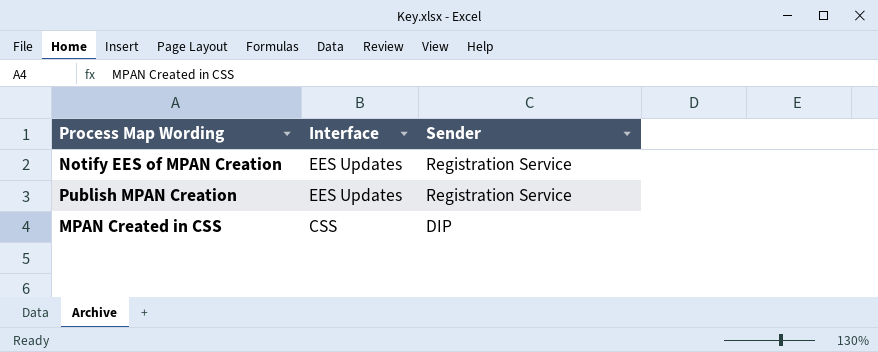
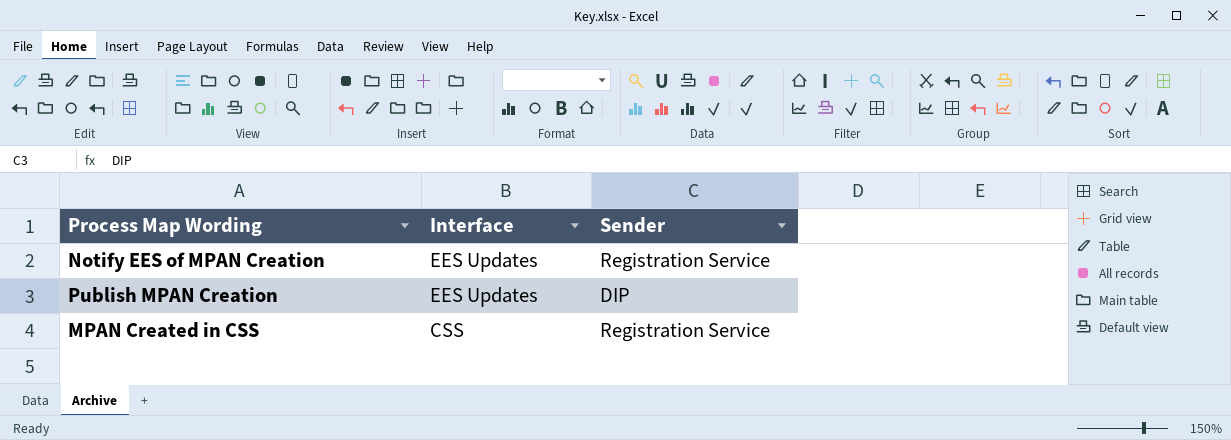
Publish MPAN Creation | Sender: Registration Service -> DIP
MPAN Created in CSS | Sender: DIP -> Registration Service

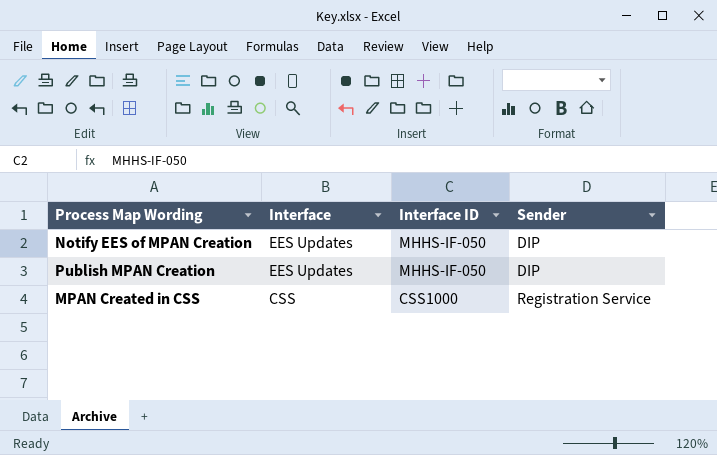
column Interface ID | position: none -> 3
Notify EES of MPAN Creation | Sender: Registration Service -> DIP

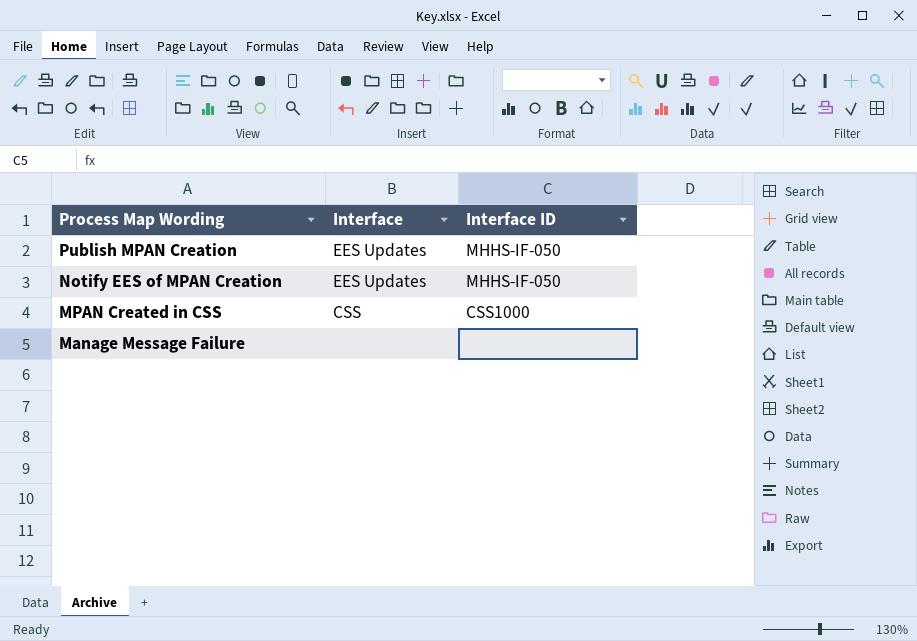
row order: Interface descending -> Process Map Wording descending
column Sender | position: 4 -> none
row Manage Message Failure: none -> none | none

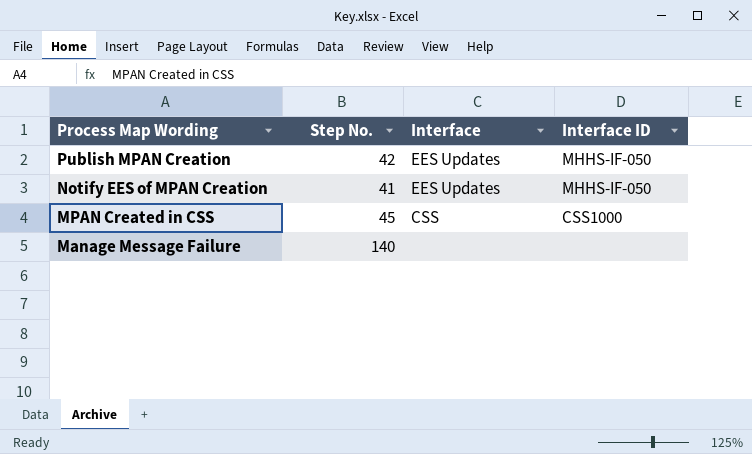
column Step No. | position: none -> 2

